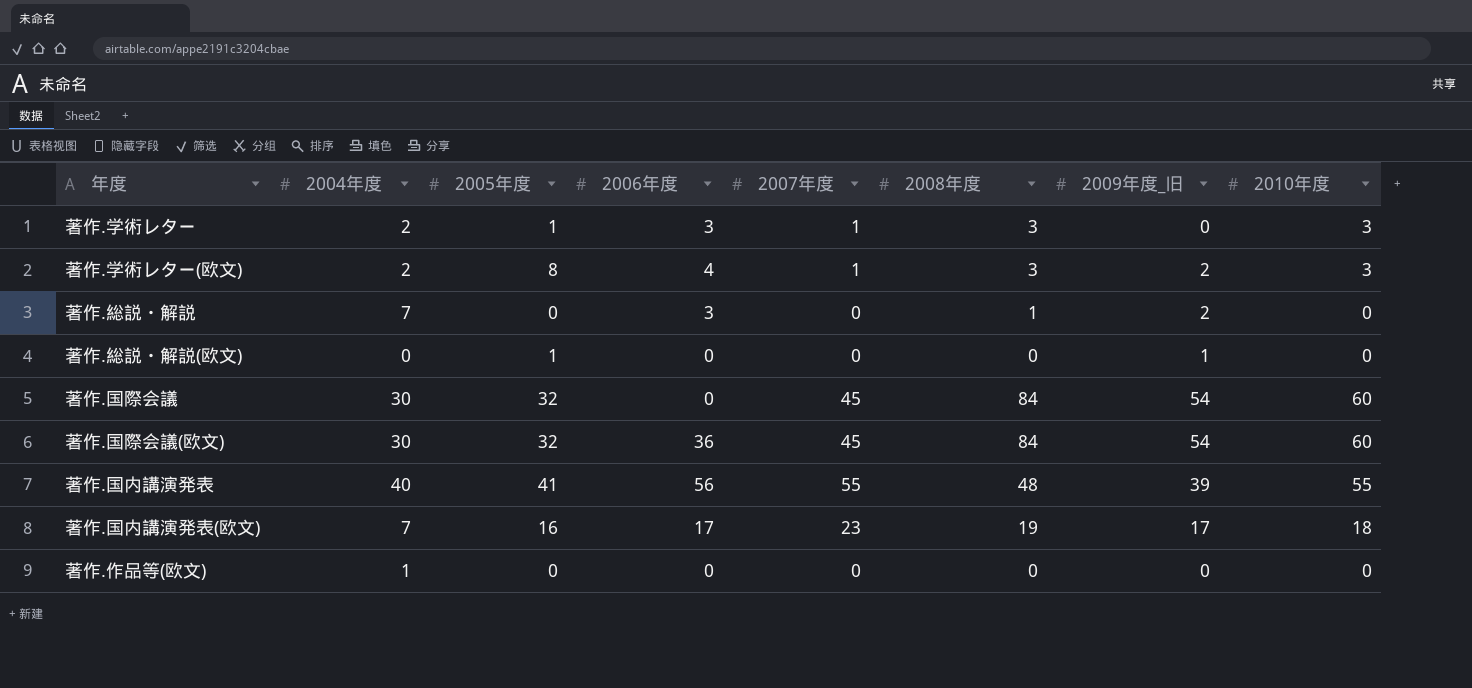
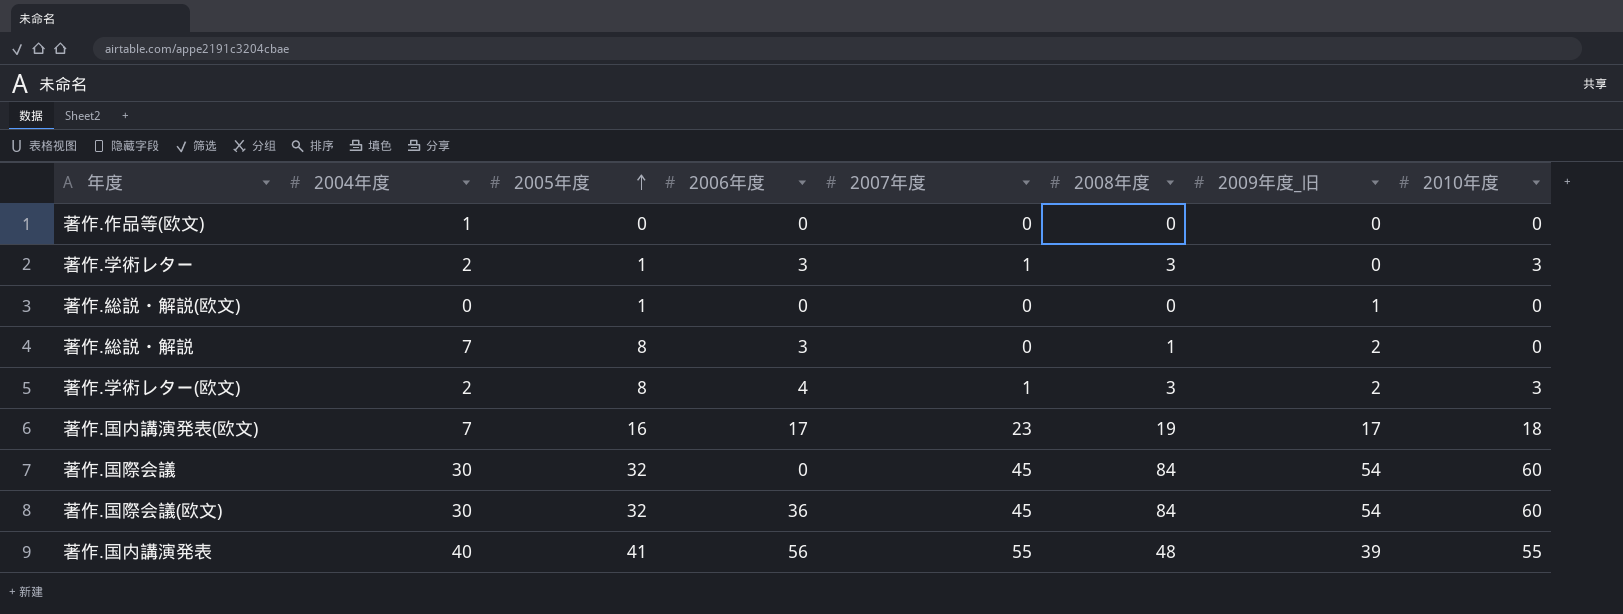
row order: none -> 2005年度 ascending
著作.総説・解説 | 2005年度: 0 -> 8

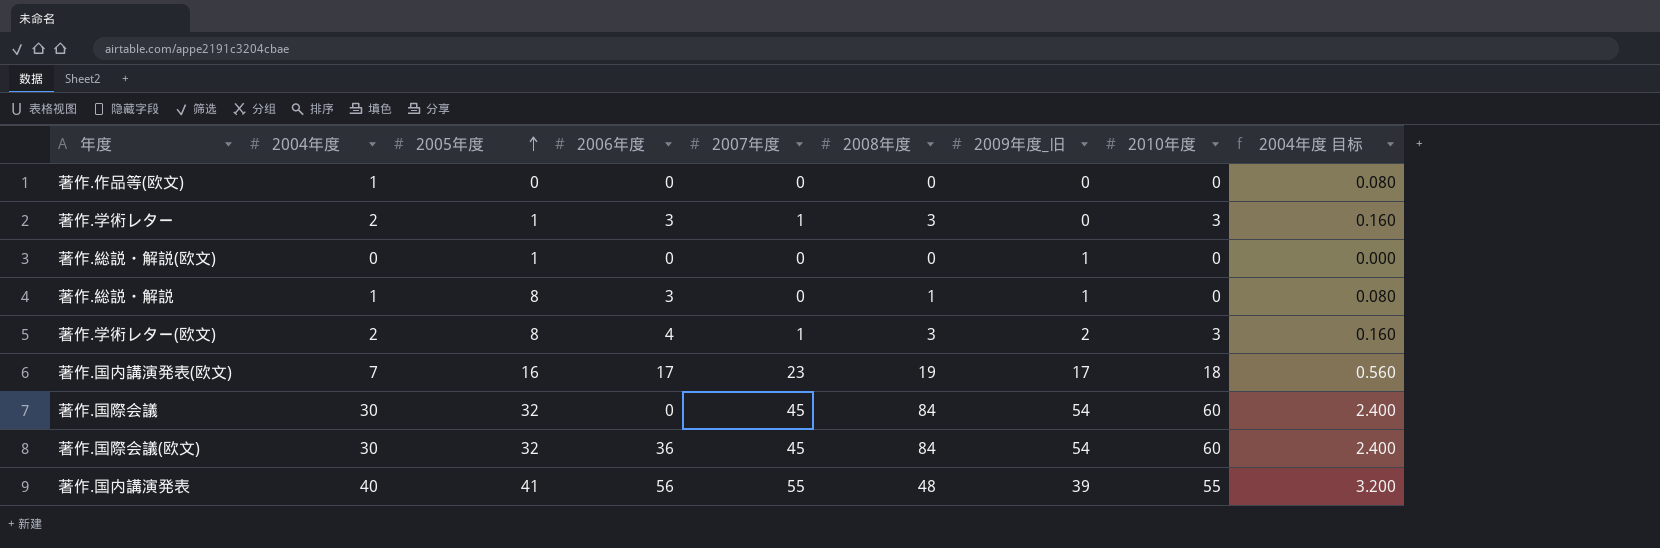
column 2004年度 目标 | formula: none -> [2004年度] * 0.08
著作.総説・解説 | 2004年度: 7 -> 1
著作.総説・解説 | 2009年度_旧: 2 -> 1

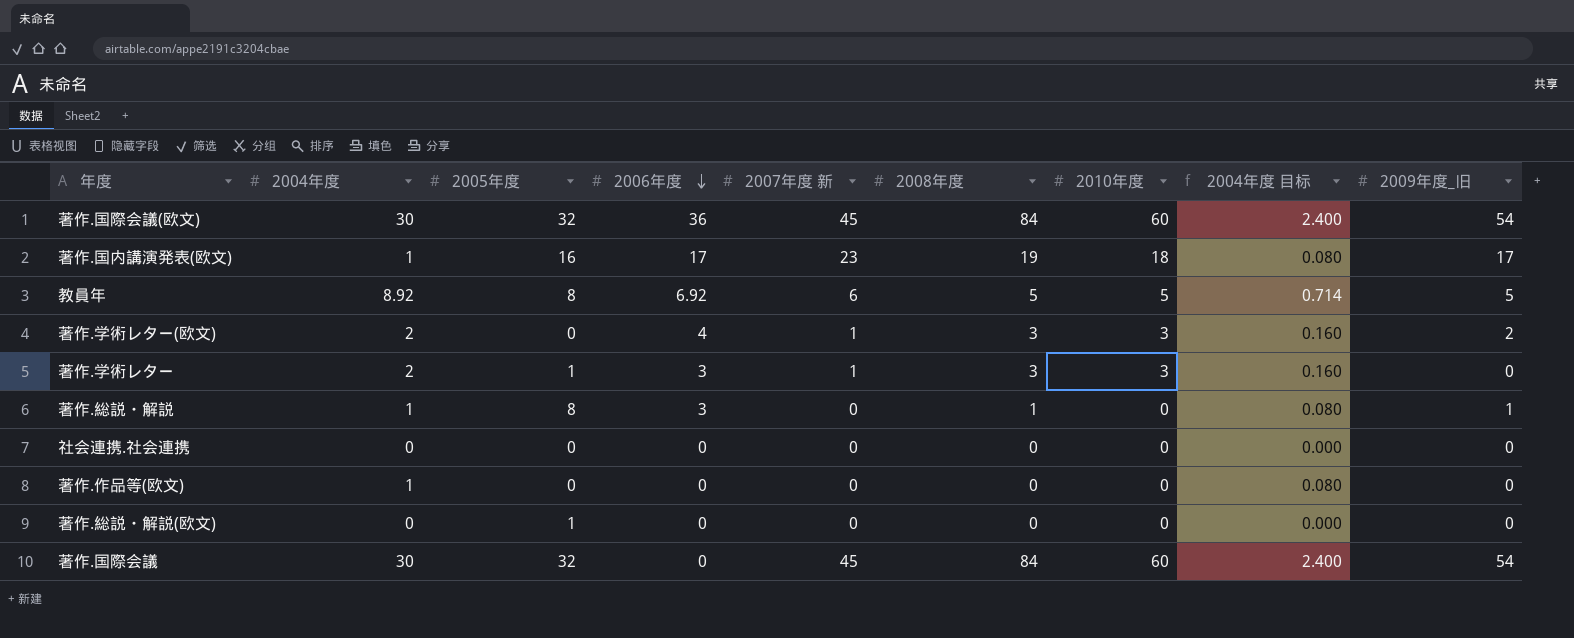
row order: 2005年度 ascending -> 2006年度 descending
column name: 2007年度 -> 2007年度 新
column 2009年度_旧 | position: 7 -> 9
row 著作.国内講演発表: 40 | 41 | 56 | 55 | 48 | 39 | 55 | 3.200 -> none
著作.国内講演発表(欧文) | 2004年度: 7 -> 1
著作.国内講演発表(欧文) | 2004年度 目标: 0.560 -> 0.080
row 教員年: none -> 8.92 | 8 | 6.92 | 6 | 5 | 5 | 0.714 | 5
著作.学術レター(欧文) | 2005年度: 8 -> 0
row 社会連携.社会連携: none -> 0 | 0 | 0 | 0 | 0 | 0 | 0.000 | 0
著作.総説・解説(欧文) | 2009年度_旧: 1 -> 0

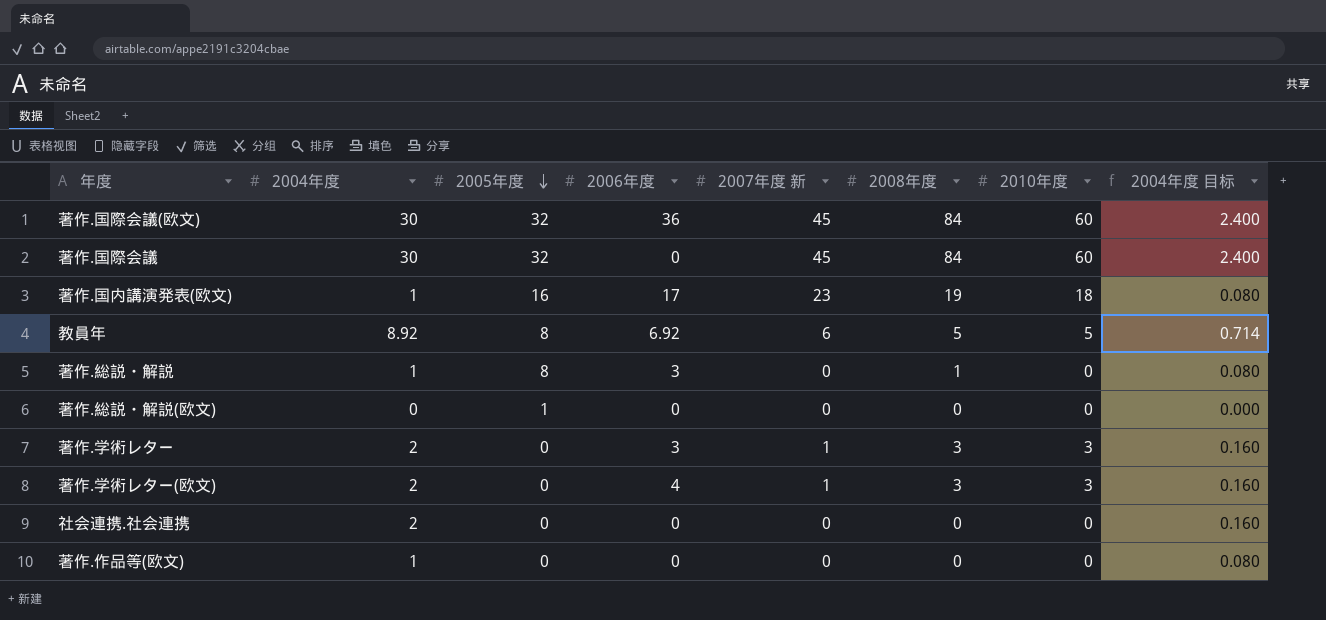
row order: 2006年度 descending -> 2005年度 descending
column 2009年度_旧 | position: 9 -> none
著作.学術レター | 2005年度: 1 -> 0
社会連携.社会連携 | 2004年度: 0 -> 2
社会連携.社会連携 | 2004年度 目标: 0.000 -> 0.160

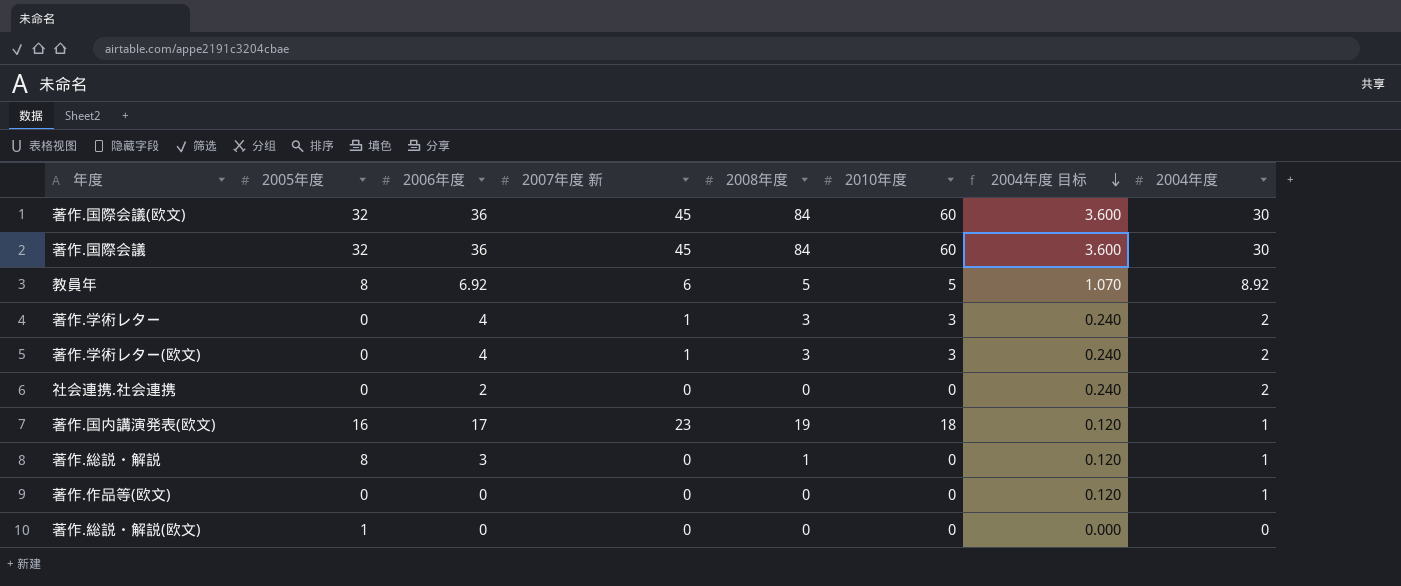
row order: 2005年度 descending -> 2004年度 目标 descending
column 2004年度 目标 | formula: [2004年度] * 0.08 -> [2004年度] * 0.12
column 2004年度 | position: 2 -> 8
著作.国際会議 | 2006年度: 0 -> 36
著作.学術レター | 2006年度: 3 -> 4
社会連携.社会連携 | 2006年度: 0 -> 2

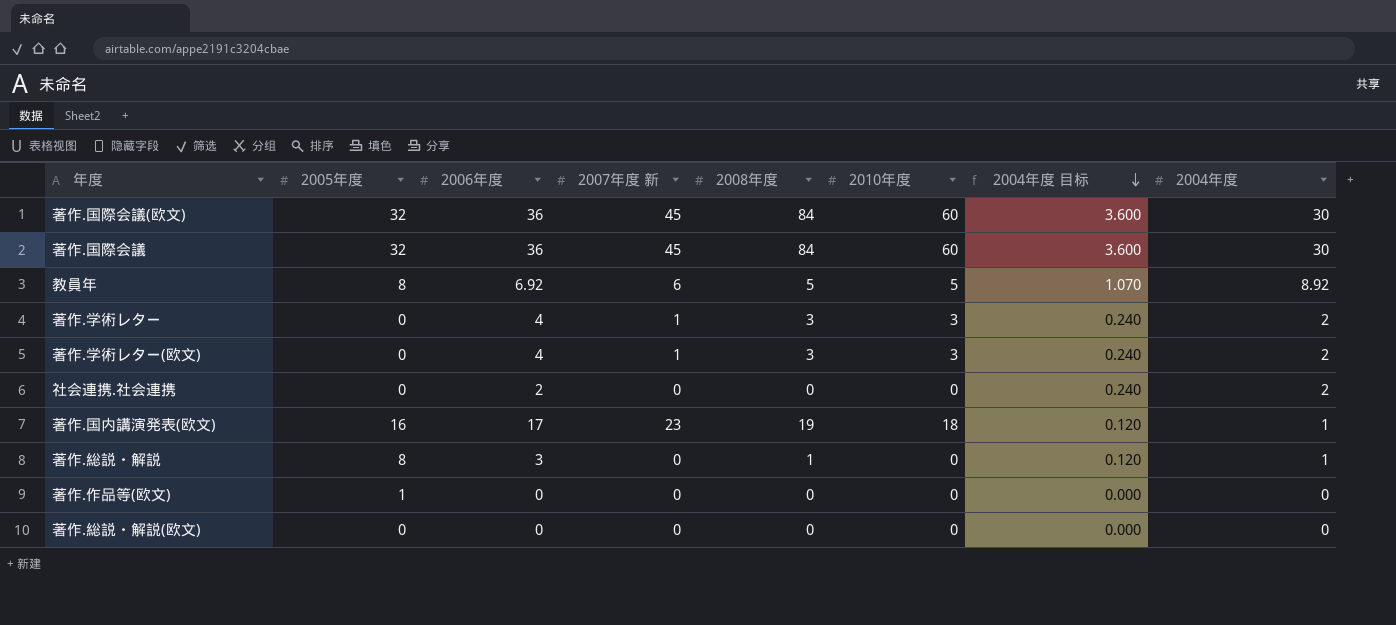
著作.作品等(欧文) | 2005年度: 0 -> 1
著作.作品等(欧文) | 2004年度 目标: 0.120 -> 0.000
著作.作品等(欧文) | 2004年度: 1 -> 0
著作.総説・解説(欧文) | 2005年度: 1 -> 0

